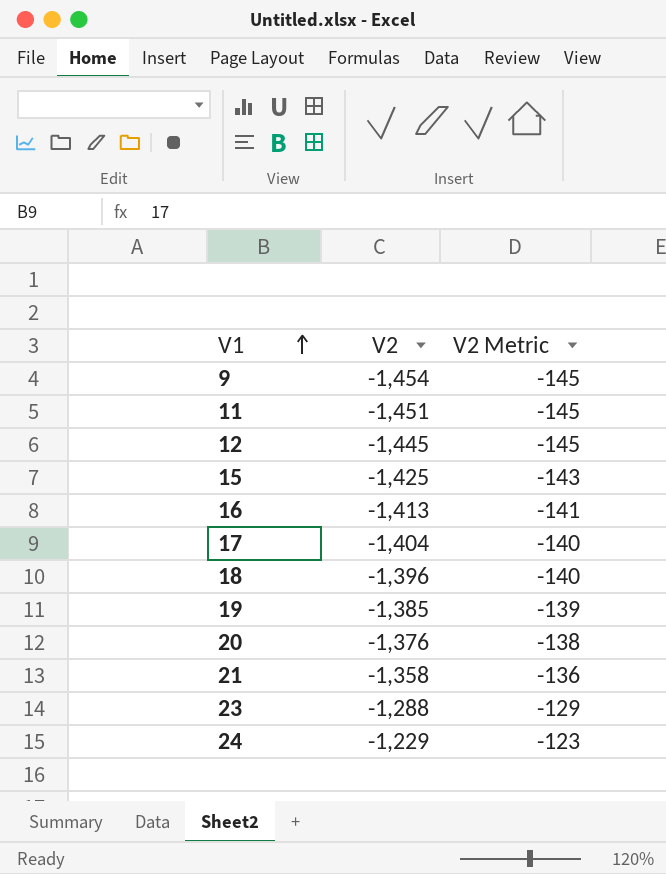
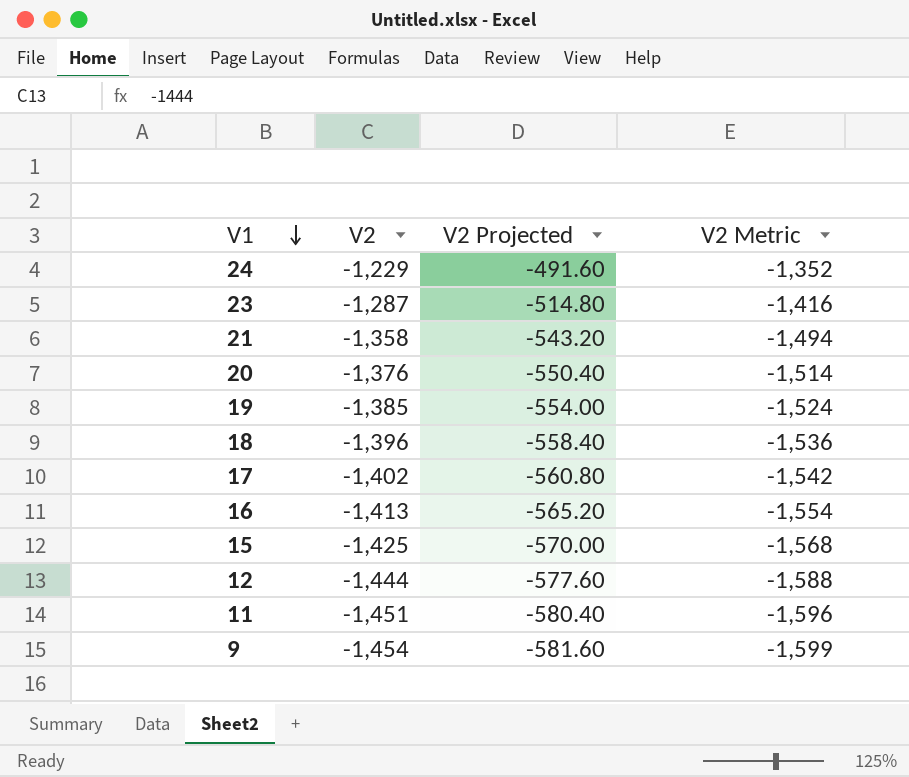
row order: V1 ascending -> V1 descending
column V2 Projected | formula: none -> [V2] * 0.4
column V2 Metric | formula: [V2] * 0.1 -> [V2] * 1.1
23 | V2: -1,288 -> -1,287
17 | V2: -1,404 -> -1,402
12 | V2: -1,445 -> -1,444

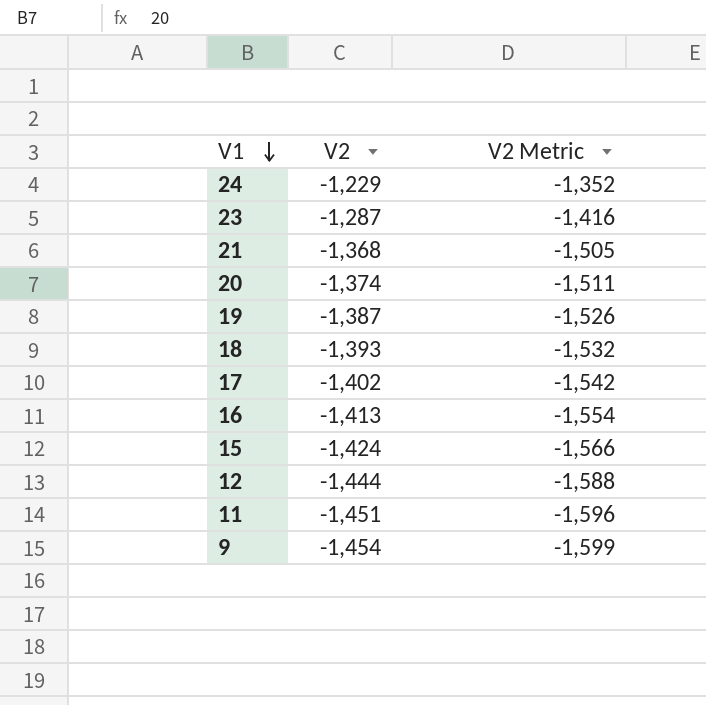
column V2 Projected | formula: [V2] * 0.4 -> none
21 | V2: -1,358 -> -1,368
21 | V2 Metric: -1,494 -> -1,505
20 | V2: -1,376 -> -1,374
20 | V2 Metric: -1,514 -> -1,511
19 | V2: -1,385 -> -1,387
19 | V2 Metric: -1,524 -> -1,526
18 | V2: -1,396 -> -1,393
18 | V2 Metric: -1,536 -> -1,532
15 | V2: -1,425 -> -1,424
15 | V2 Metric: -1,568 -> -1,566

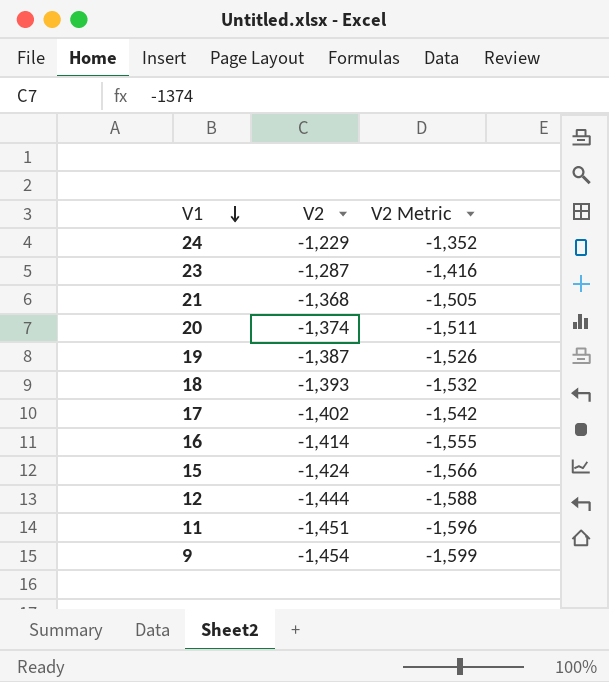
16 | V2: -1,413 -> -1,414
16 | V2 Metric: -1,554 -> -1,555

